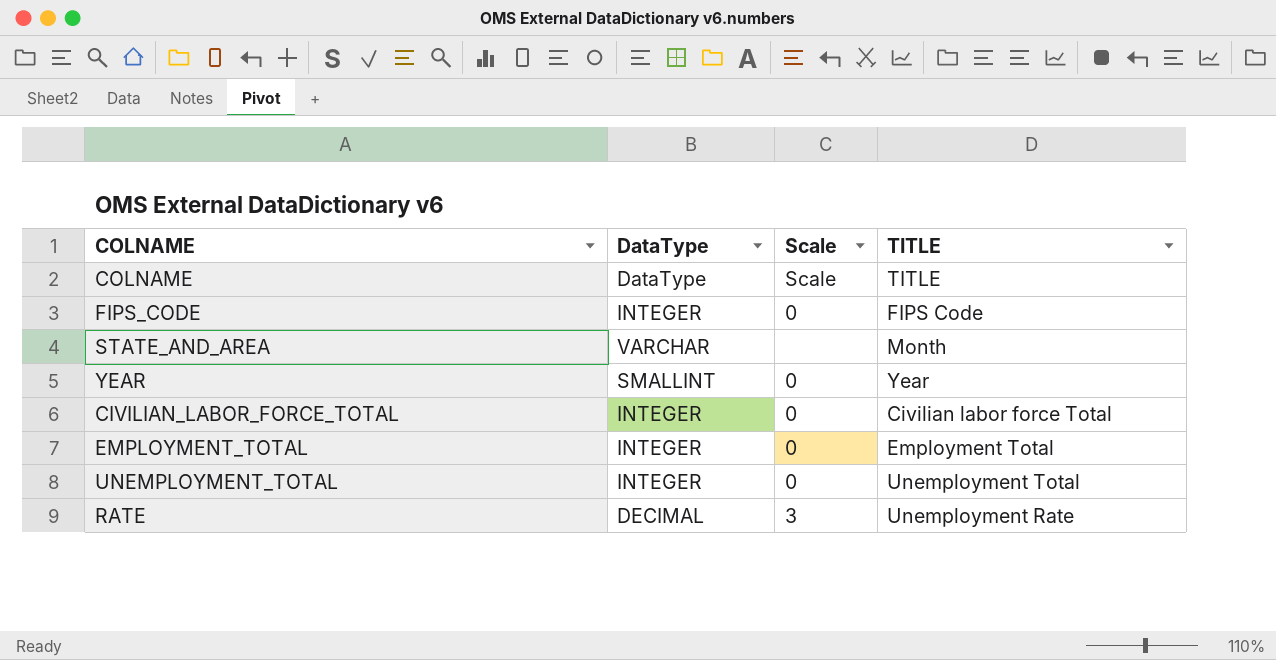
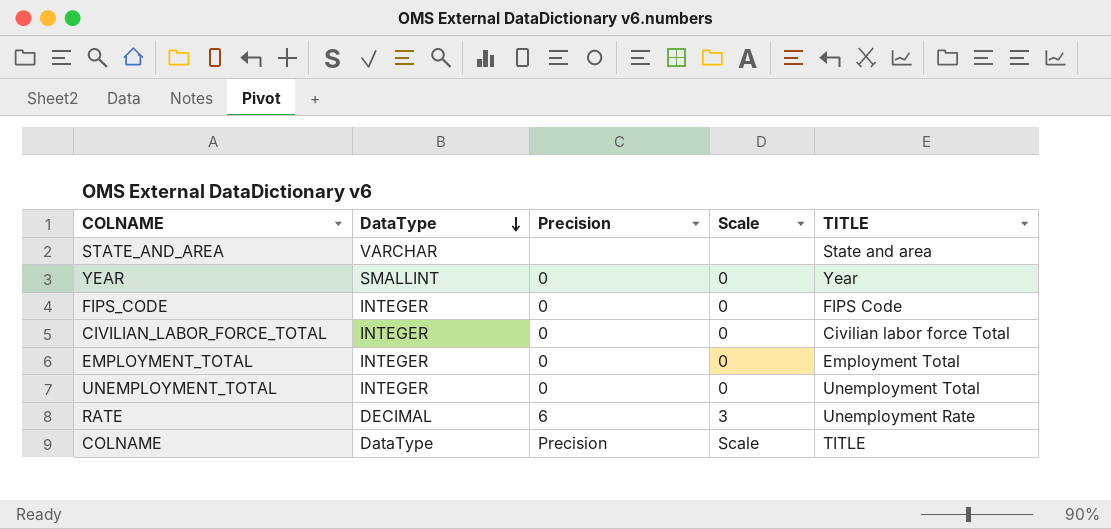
row order: none -> DataType descending
column Precision | position: none -> 3
STATE_AND_AREA | TITLE: Month -> State and area

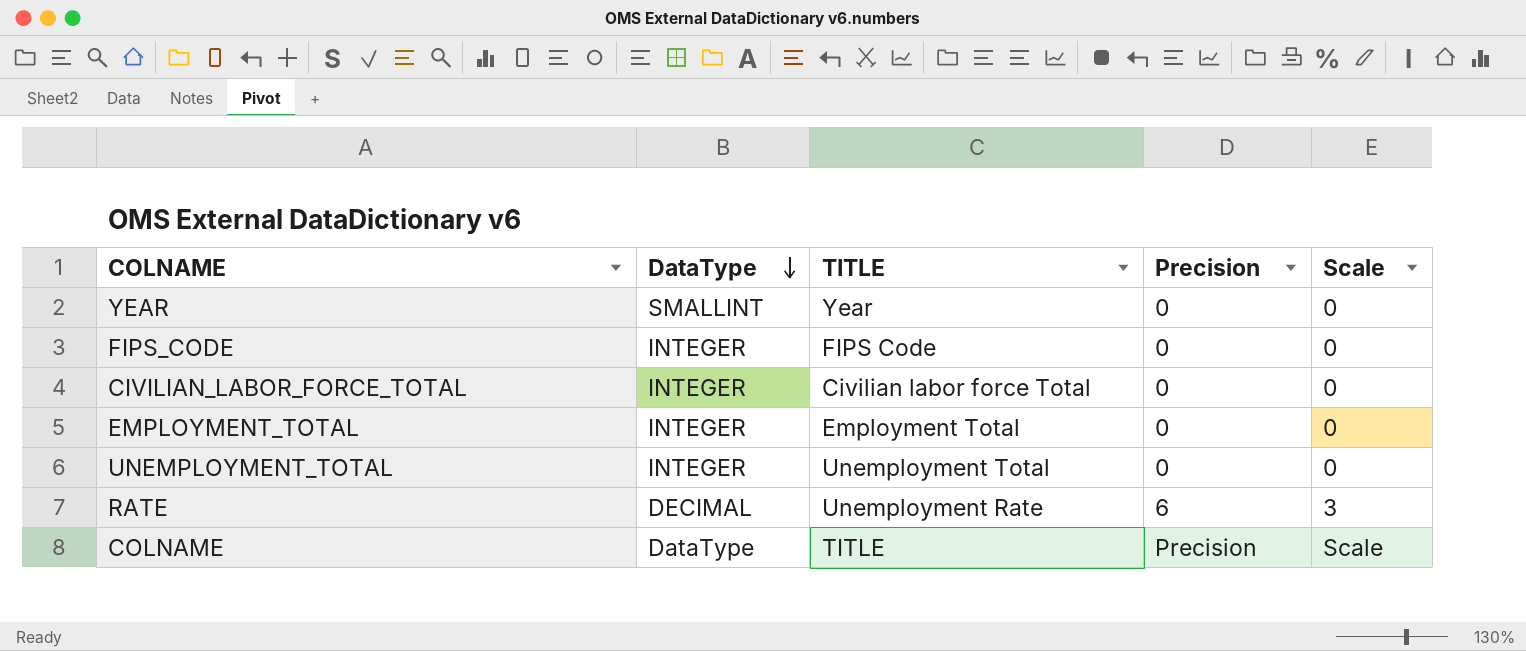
column TITLE | position: 5 -> 3
row STATE_AND_AREA: VARCHAR | none | none | State and area -> none

